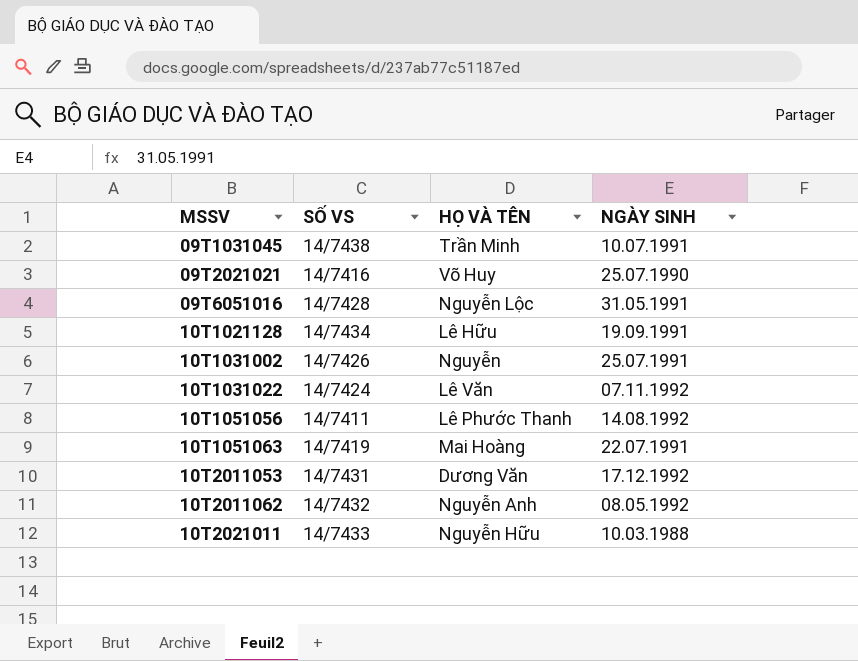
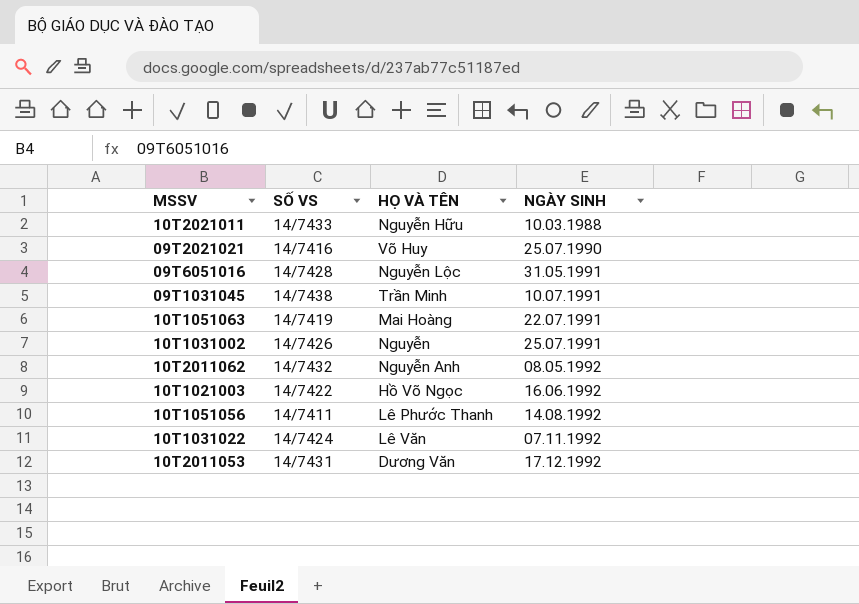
row order: MSSV ascending -> NGÀY SINH ascending
row 10T1021128: 14/7434 | Lê Hữu | 19.09.1991 -> none
row 10T1021003: none -> 14/7422 | Hồ Võ Ngọc | 16.06.1992

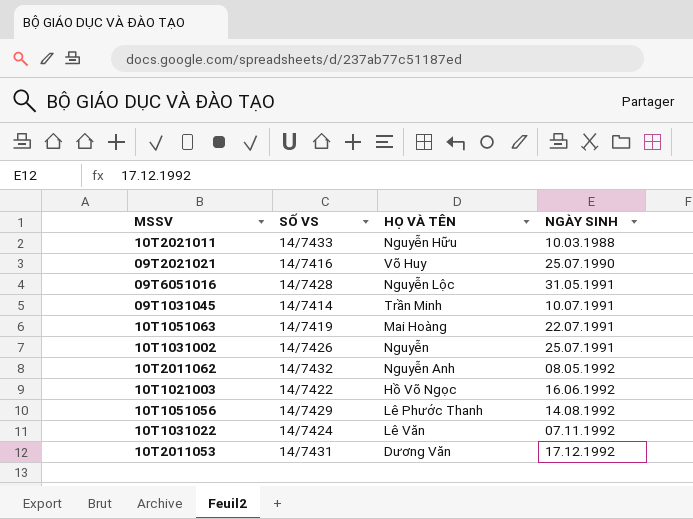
09T1031045 | SỐ VS: 14/7438 -> 14/7414
10T1051056 | SỐ VS: 14/7411 -> 14/7429

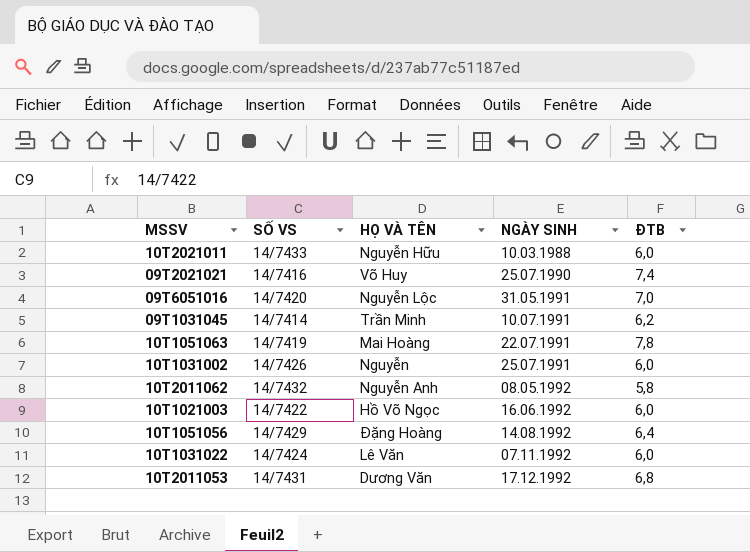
column ĐTB | position: none -> 5
09T6051016 | SỐ VS: 14/7428 -> 14/7420
10T1051056 | HỌ VÀ TÊN: Lê Phước Thanh -> Đặng Hoàng

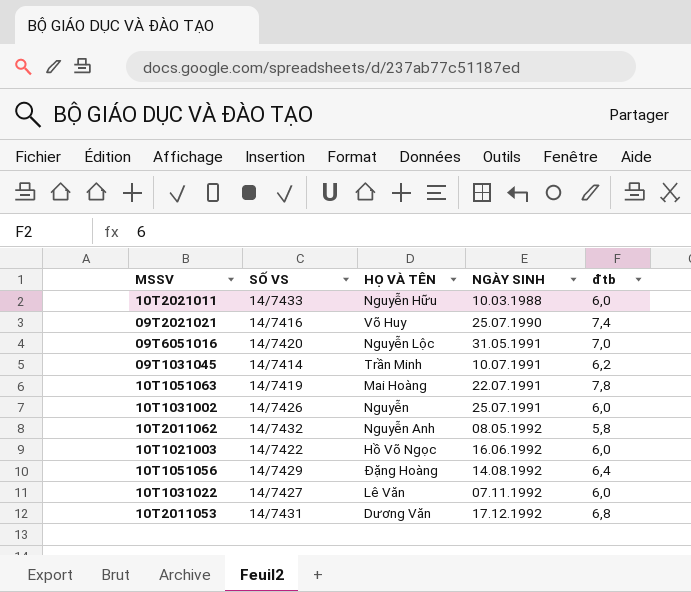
column name: ĐTB -> đtb
10T1031022 | SỐ VS: 14/7424 -> 14/7427

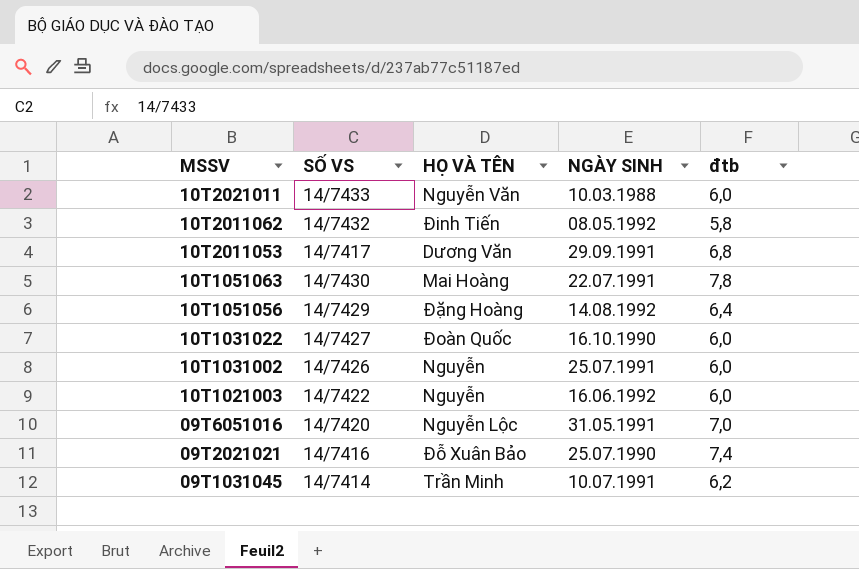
row order: NGÀY SINH ascending -> MSSV descending
10T2021011 | HỌ VÀ TÊN: Nguyễn Hữu -> Nguyễn Văn
10T2011062 | HỌ VÀ TÊN: Nguyễn Anh -> Đinh Tiến
10T2011053 | SỐ VS: 14/7431 -> 14/7417
10T2011053 | NGÀY SINH: 17.12.1992 -> 29.09.1991
10T1051063 | SỐ VS: 14/7419 -> 14/7430
10T1031022 | HỌ VÀ TÊN: Lê Văn -> Đoàn Quốc
10T1031022 | NGÀY SINH: 07.11.1992 -> 16.10.1990
10T1021003 | HỌ VÀ TÊN: Hồ Võ Ngọc -> Nguyễn
09T2021021 | HỌ VÀ TÊN: Võ Huy -> Đỗ Xuân Bảo

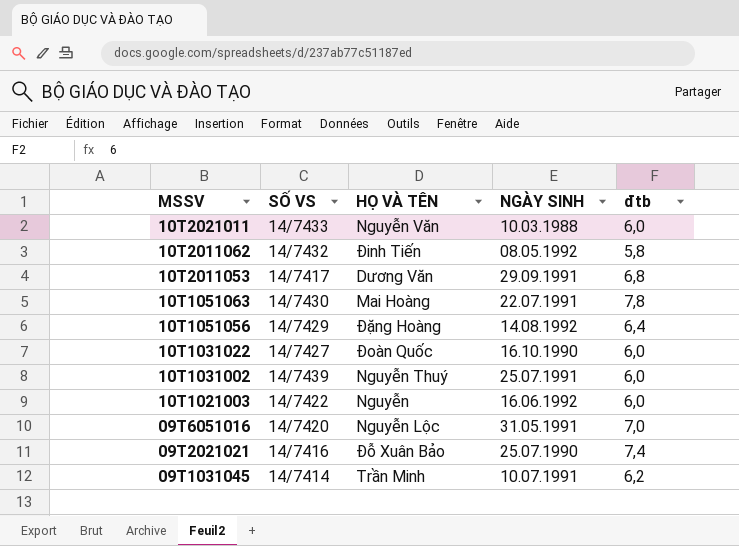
10T1031002 | SỐ VS: 14/7426 -> 14/7439
10T1031002 | HỌ VÀ TÊN: Nguyễn -> Nguyễn Thuý

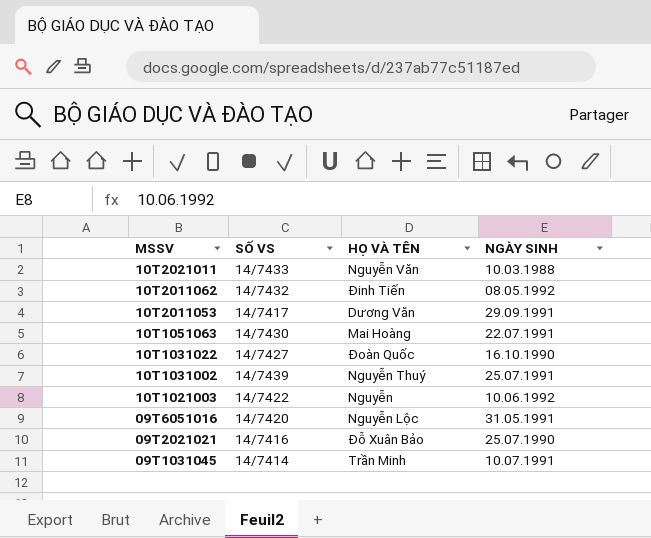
column đtb | position: 5 -> none
row 10T1051056: 14/7429 | Đặng Hoàng | 14.08.1992 | 6,4 -> none
10T1021003 | NGÀY SINH: 16.06.1992 -> 10.06.1992

